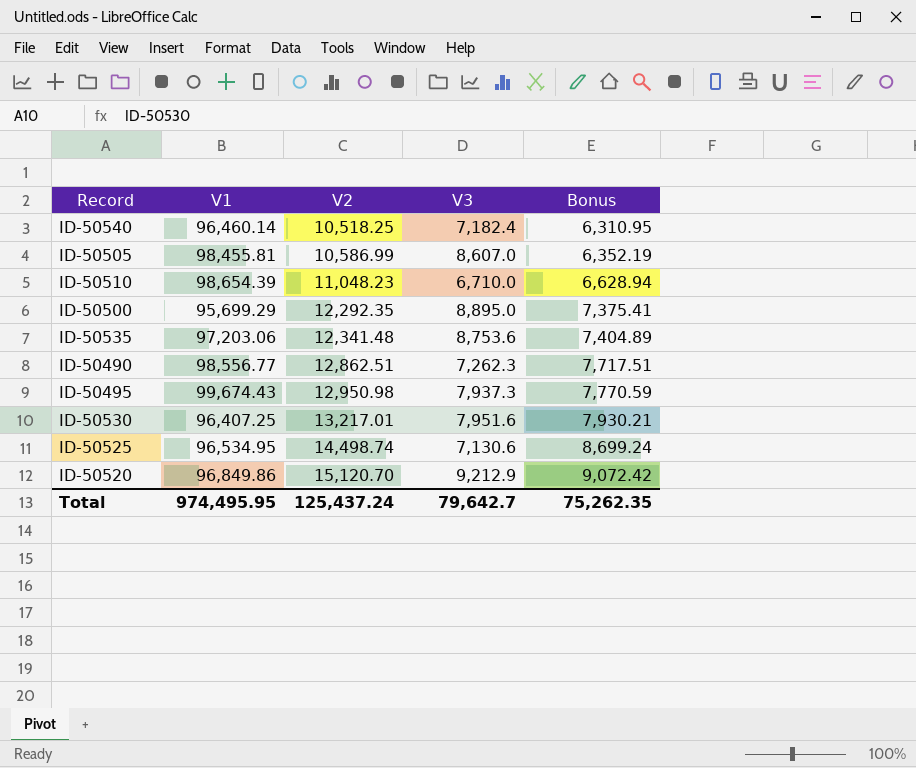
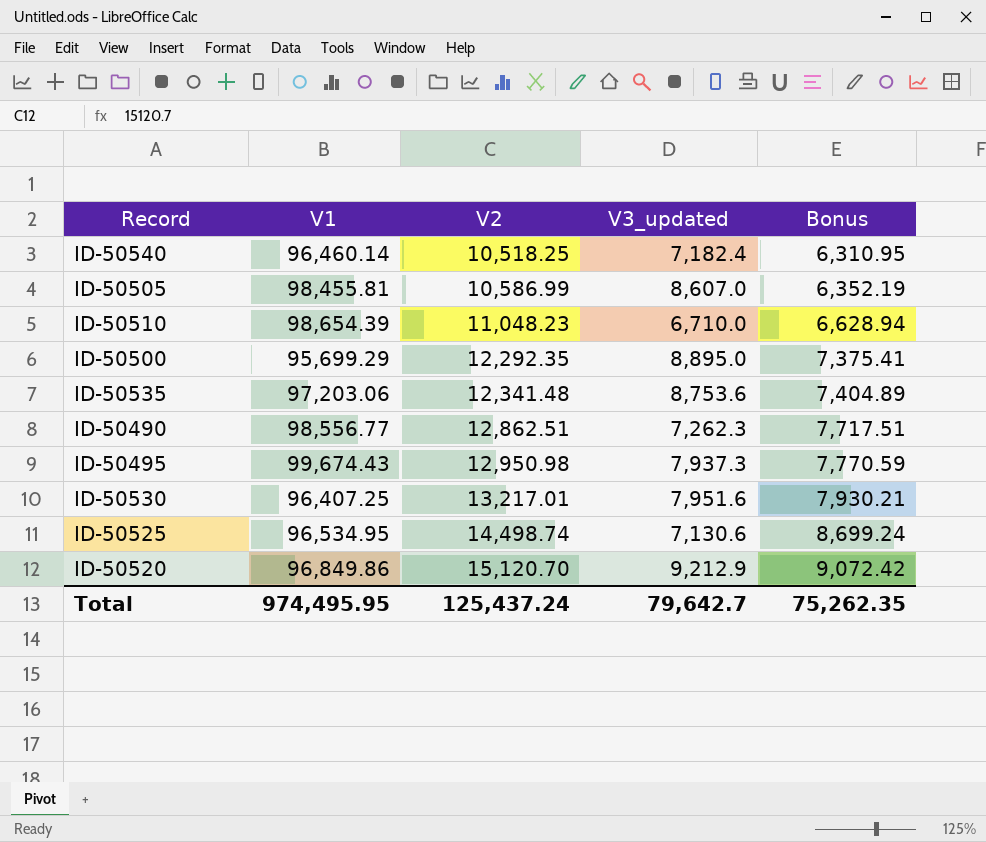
column name: V3 -> V3_updated

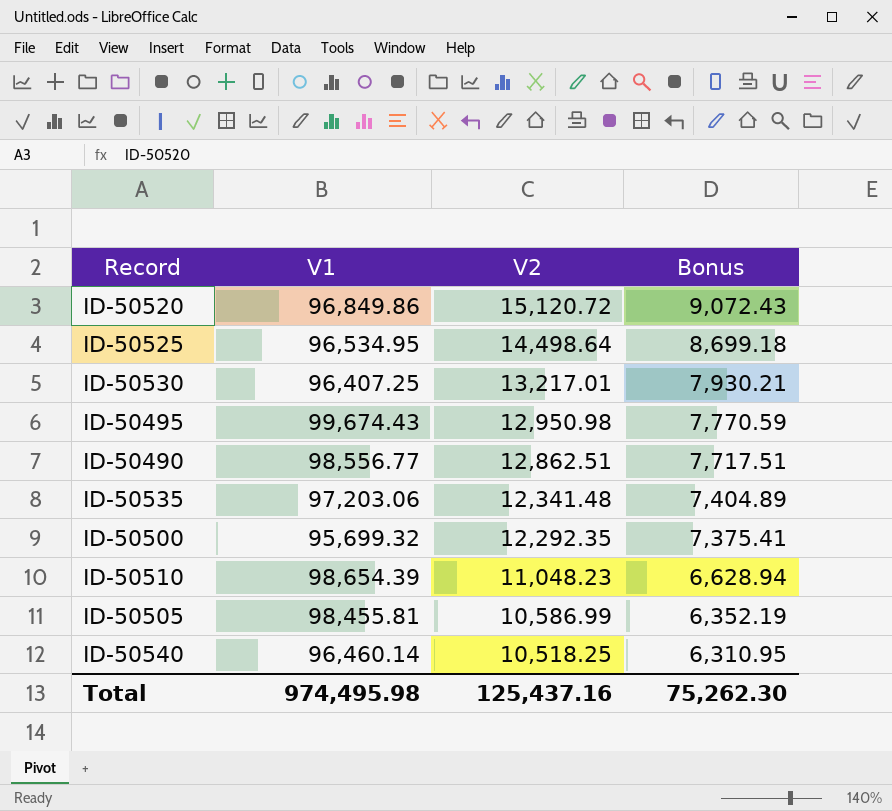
row order: V2 ascending -> V2 descending
column V3_updated | position: 4 -> none
ID-50520 | V2: 15,120.70 -> 15,120.72
ID-50520 | Bonus: 9,072.42 -> 9,072.43
ID-50525 | V2: 14,498.74 -> 14,498.64
ID-50525 | Bonus: 8,699.24 -> 8,699.18
ID-50500 | V1: 95,699.29 -> 95,699.32
Total | V1: 974,495.95 -> 974,495.98
Total | V2: 125,437.24 -> 125,437.16
Total | Bonus: 75,262.35 -> 75,262.30

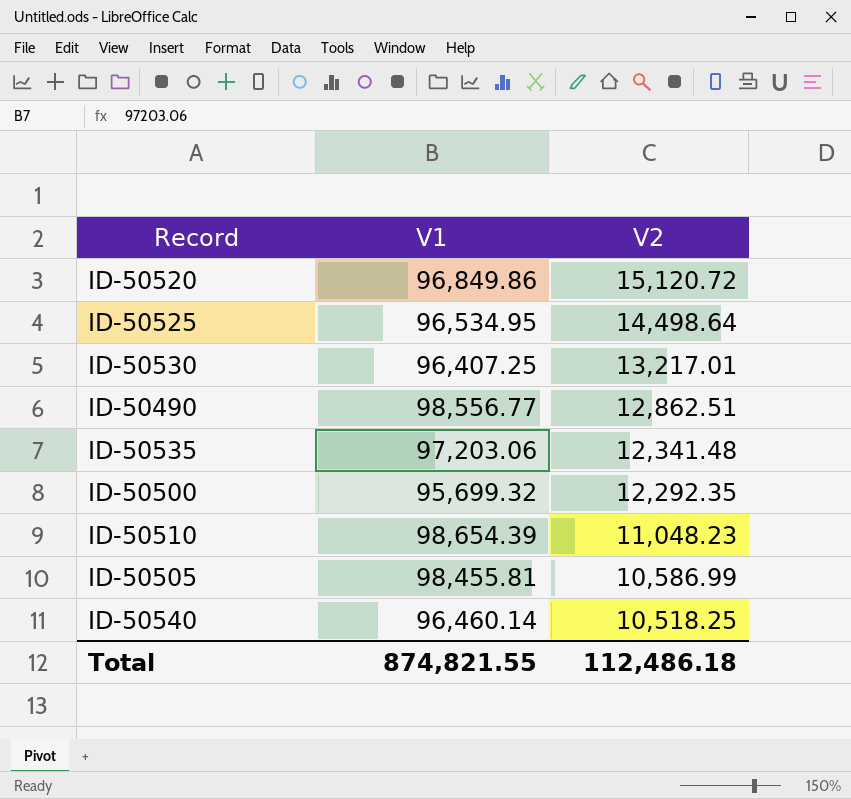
column Bonus | formula: [V2] * 0.6 -> none
row ID-50495: 99,674.43 | 12,950.98 | 7,770.59 -> none
Total | V1: 974,495.98 -> 874,821.55
Total | V2: 125,437.16 -> 112,486.18

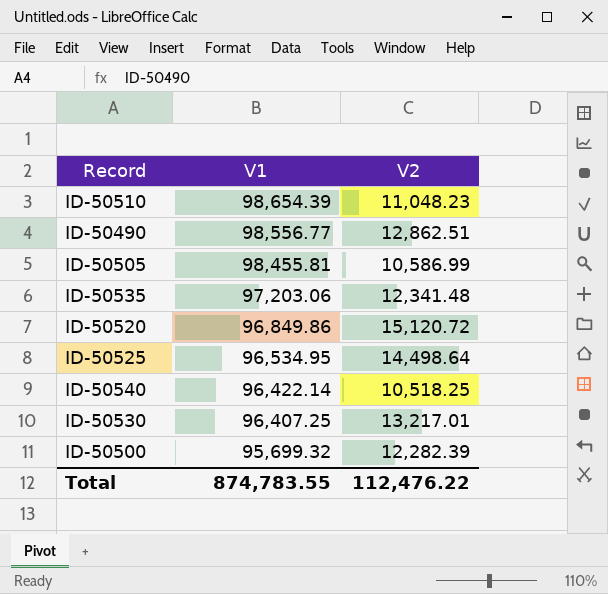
row order: V2 descending -> V1 descending
ID-50540 | V1: 96,460.14 -> 96,422.14
ID-50500 | V2: 12,292.35 -> 12,282.39
Total | V1: 874,821.55 -> 874,783.55
Total | V2: 112,486.18 -> 112,476.22

